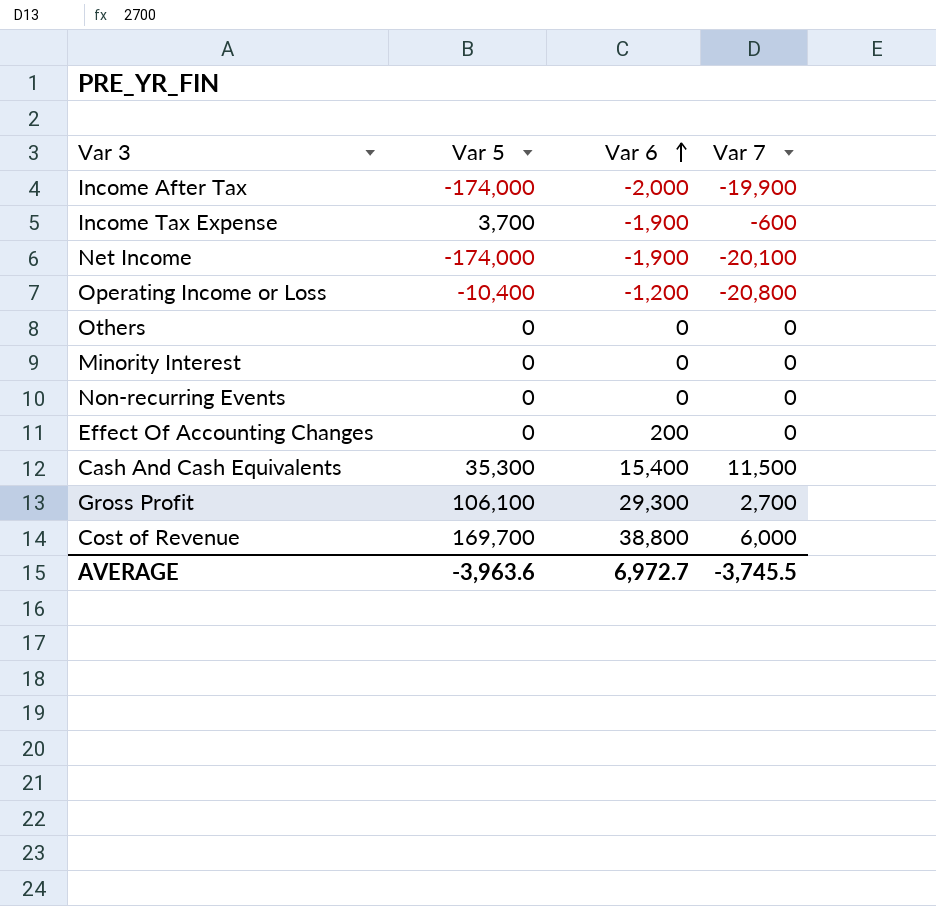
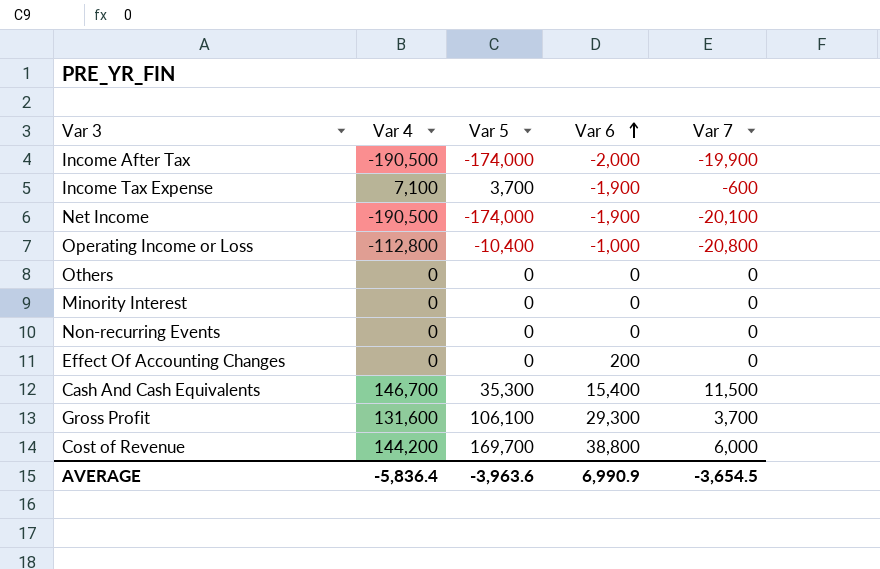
column Var 4 | position: none -> 2
Operating Income or Loss | Var 6: -1,200 -> -1,000
Gross Profit | Var 7: 2,700 -> 3,700
AVERAGE | Var 6: 6,972.7 -> 6,990.9
AVERAGE | Var 7: -3,745.5 -> -3,654.5

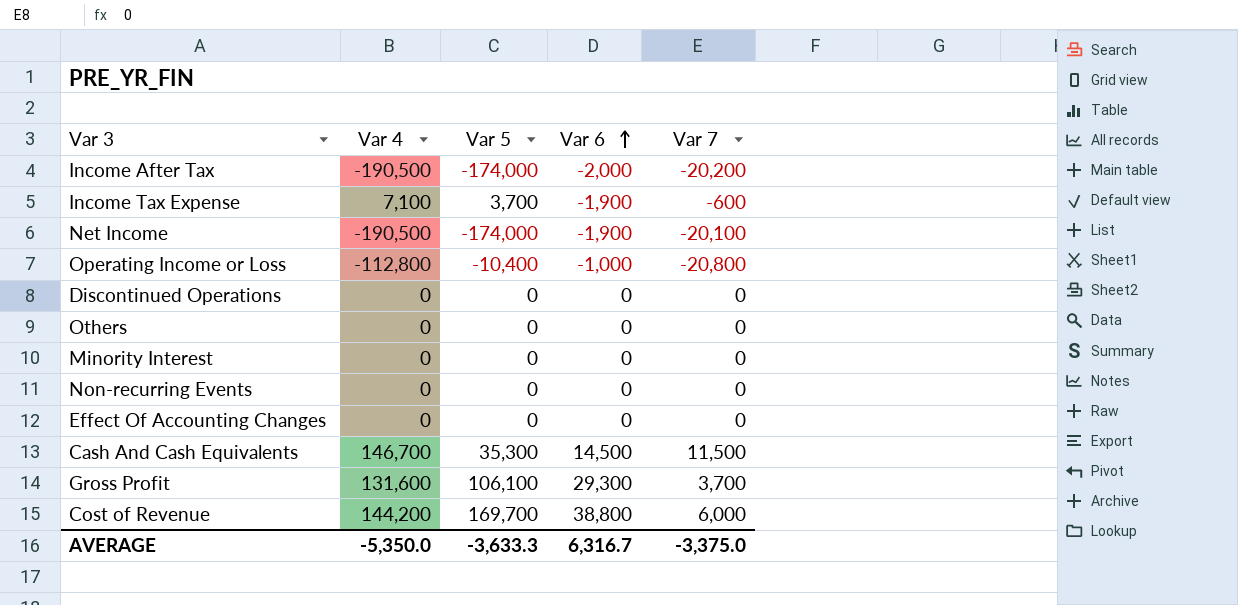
Income After Tax | Var 7: -19,900 -> -20,200
row Discontinued Operations: none -> 0 | 0 | 0 | 0
Effect Of Accounting Changes | Var 6: 200 -> 0
Cash And Cash Equivalents | Var 6: 15,400 -> 14,500
AVERAGE | Var 4: -5,836.4 -> -5,350.0
AVERAGE | Var 5: -3,963.6 -> -3,633.3
AVERAGE | Var 6: 6,990.9 -> 6,316.7
AVERAGE | Var 7: -3,654.5 -> -3,375.0

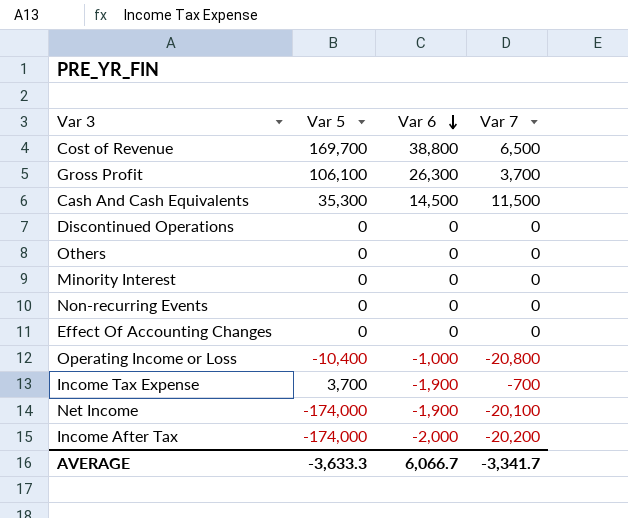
row order: Var 6 ascending -> Var 6 descending
column Var 4 | position: 2 -> none
Cost of Revenue | Var 7: 6,000 -> 6,500
Gross Profit | Var 6: 29,300 -> 26,300
Income Tax Expense | Var 7: -600 -> -700
AVERAGE | Var 6: 6,316.7 -> 6,066.7
AVERAGE | Var 7: -3,375.0 -> -3,341.7

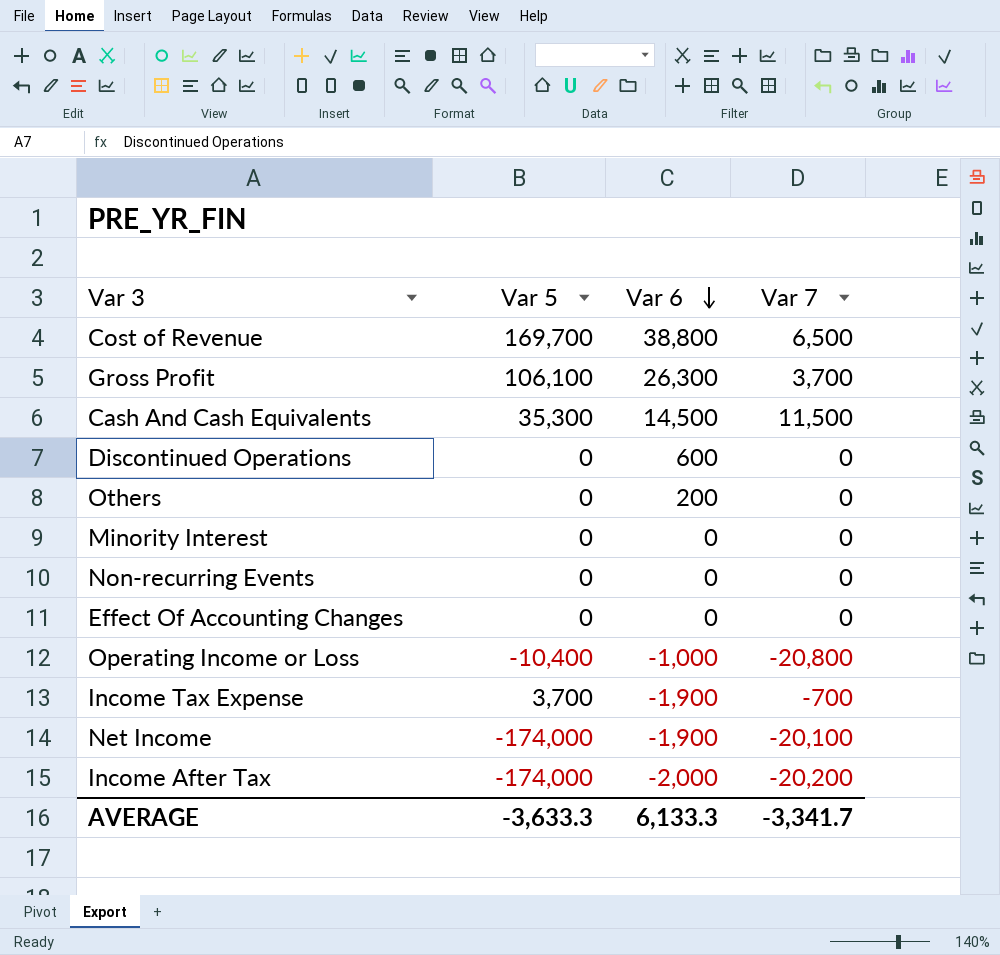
Discontinued Operations | Var 6: 0 -> 600
Others | Var 6: 0 -> 200
AVERAGE | Var 6: 6,066.7 -> 6,133.3

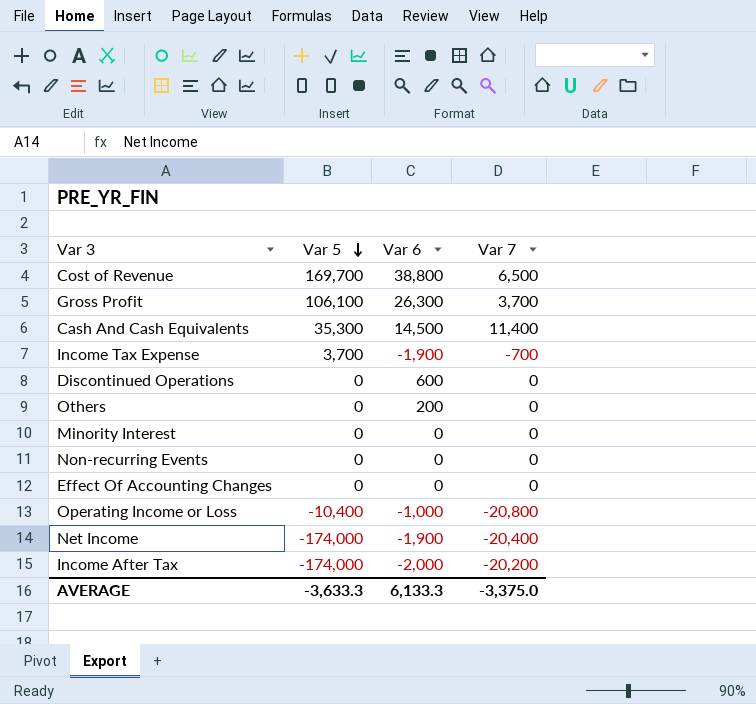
row order: Var 6 descending -> Var 5 descending
Cash And Cash Equivalents | Var 7: 11,500 -> 11,400
Net Income | Var 7: -20,100 -> -20,400
AVERAGE | Var 7: -3,341.7 -> -3,375.0

